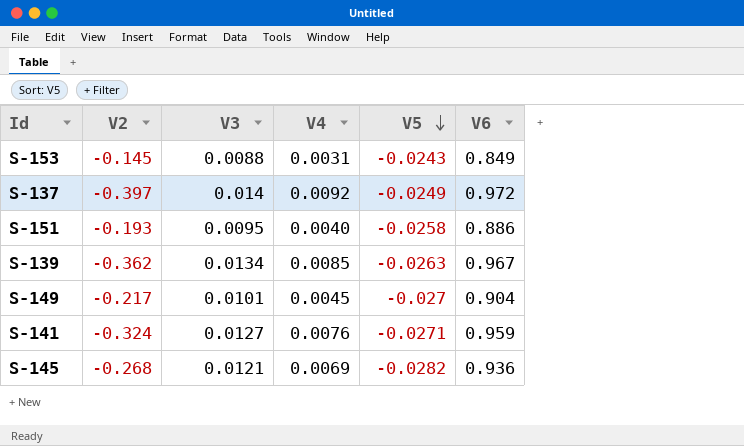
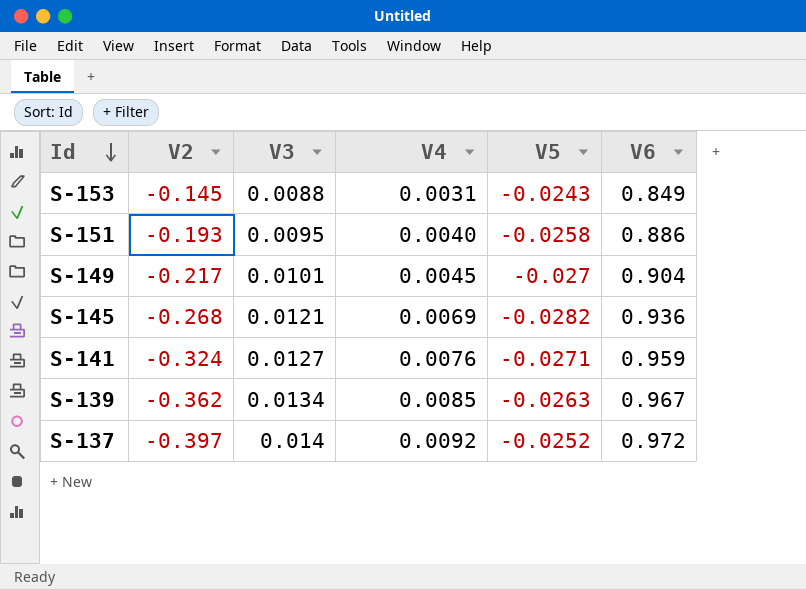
row order: V5 descending -> Id descending
S-137 | V5: -0.0249 -> -0.0252

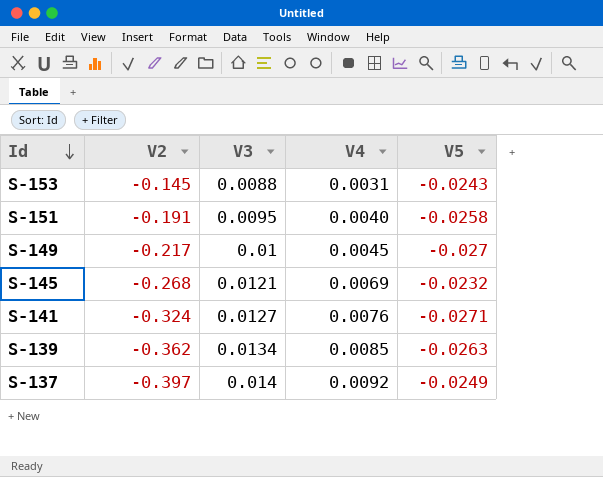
column V6 | position: 6 -> none
S-151 | V2: -0.193 -> -0.191
S-149 | V3: 0.0101 -> 0.01
S-145 | V5: -0.0282 -> -0.0232
S-137 | V5: -0.0252 -> -0.0249

